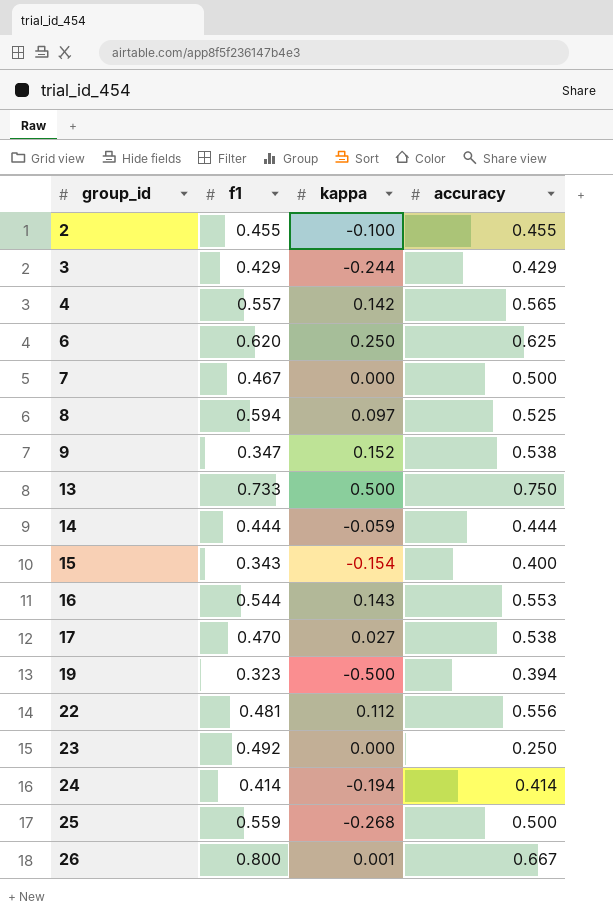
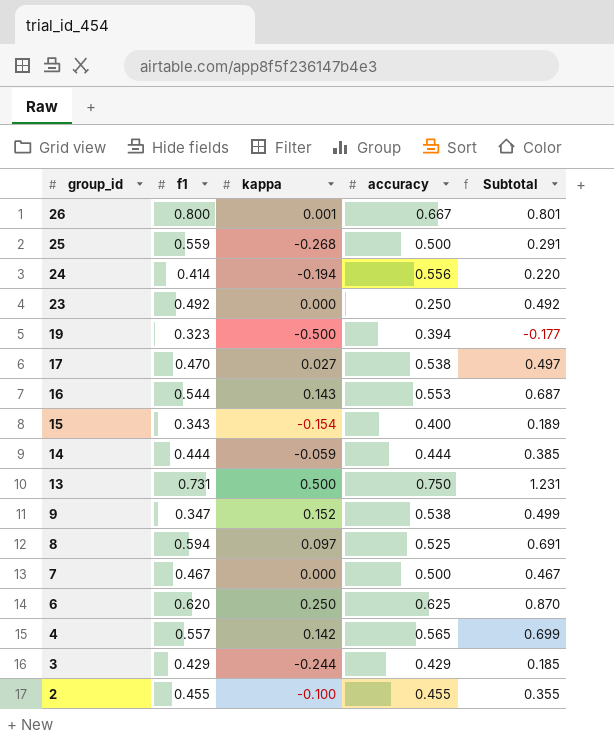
row order: group_id ascending -> group_id descending
column Subtotal | formula: none -> [f1] + [kappa]
row 22: 0.481 | 0.112 | 0.556 -> none
24 | accuracy: 0.414 -> 0.556
13 | f1: 0.733 -> 0.731

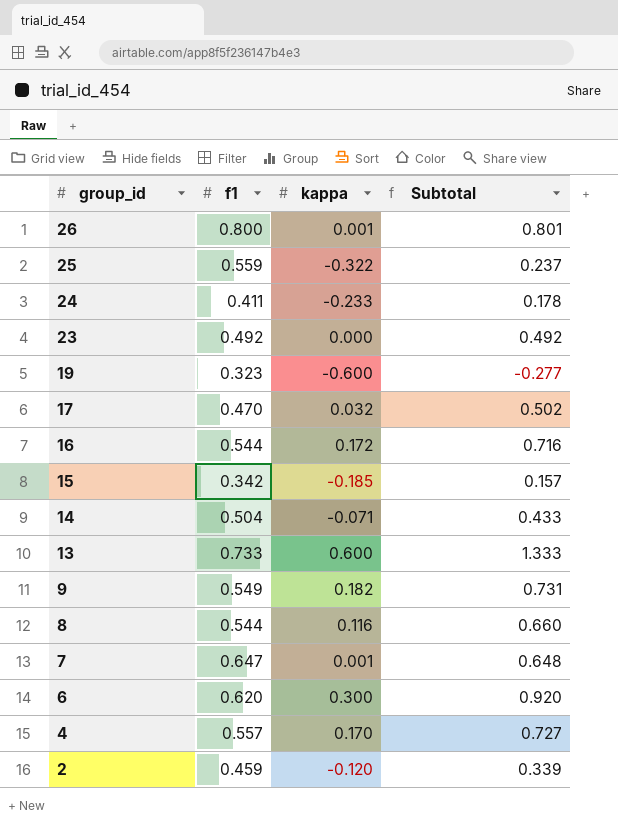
column accuracy | position: 4 -> none
row 3: 0.429 | -0.244 | 0.429 | 0.185 -> none
25 | kappa: -0.268 -> -0.322
25 | Subtotal: 0.291 -> 0.237
24 | f1: 0.414 -> 0.411
24 | kappa: -0.194 -> -0.233
24 | Subtotal: 0.220 -> 0.178
19 | kappa: -0.500 -> -0.600
19 | Subtotal: -0.177 -> -0.277
17 | kappa: 0.027 -> 0.032
17 | Subtotal: 0.497 -> 0.502
16 | kappa: 0.143 -> 0.172
16 | Subtotal: 0.687 -> 0.716
15 | f1: 0.343 -> 0.342
15 | kappa: -0.154 -> -0.185
15 | Subtotal: 0.189 -> 0.157
14 | f1: 0.444 -> 0.504
14 | kappa: -0.059 -> -0.071
14 | Subtotal: 0.385 -> 0.433
13 | f1: 0.731 -> 0.733
13 | kappa: 0.500 -> 0.600
13 | Subtotal: 1.231 -> 1.333
9 | f1: 0.347 -> 0.549
9 | kappa: 0.152 -> 0.182
9 | Subtotal: 0.499 -> 0.731
8 | f1: 0.594 -> 0.544
8 | kappa: 0.097 -> 0.116
8 | Subtotal: 0.691 -> 0.660
7 | f1: 0.467 -> 0.647
7 | kappa: 0.000 -> 0.001
7 | Subtotal: 0.467 -> 0.648
6 | kappa: 0.250 -> 0.300
6 | Subtotal: 0.870 -> 0.920
4 | kappa: 0.142 -> 0.170
4 | Subtotal: 0.699 -> 0.727
2 | f1: 0.455 -> 0.459
2 | kappa: -0.100 -> -0.120
2 | Subtotal: 0.355 -> 0.339

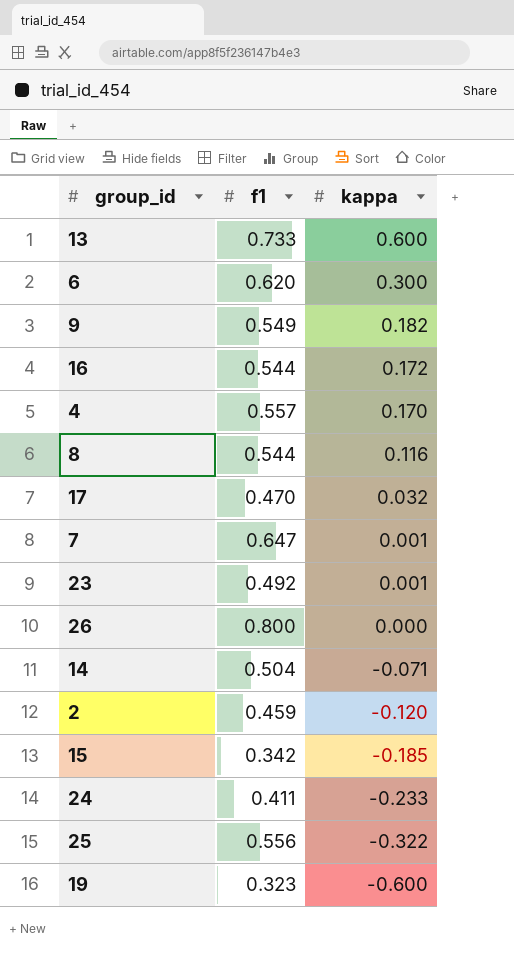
row order: group_id descending -> kappa descending
column Subtotal | formula: [f1] + [kappa] -> none
23 | kappa: 0.000 -> 0.001
26 | kappa: 0.001 -> 0.000
25 | f1: 0.559 -> 0.556

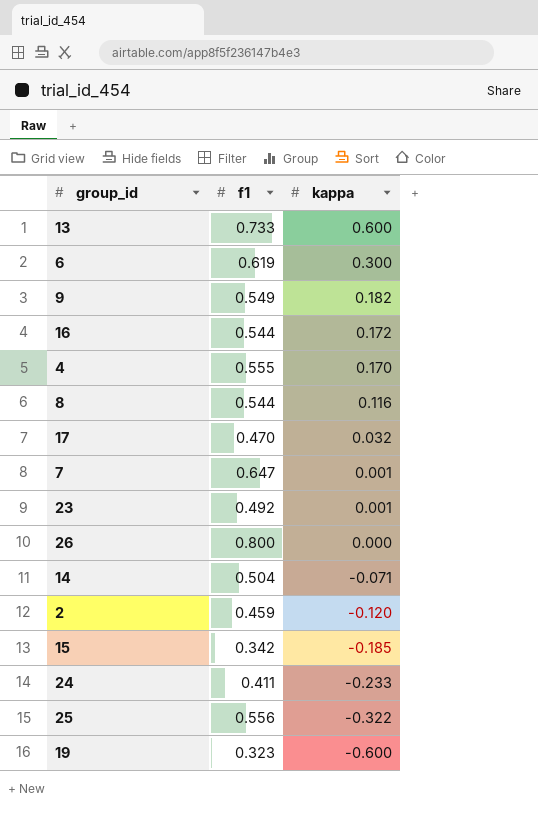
6 | f1: 0.620 -> 0.619
4 | f1: 0.557 -> 0.555

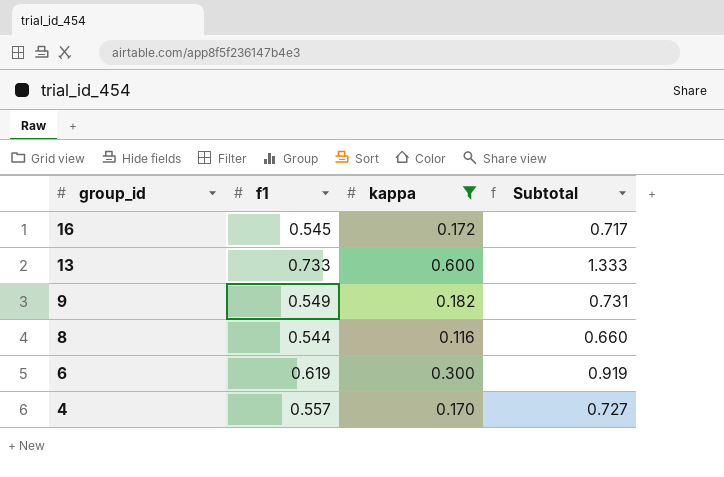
filter: none -> kappa >= 0.116
row order: kappa descending -> group_id descending
column Subtotal | formula: none -> [f1] + [kappa]
16 | f1: 0.544 -> 0.545
4 | f1: 0.555 -> 0.557

